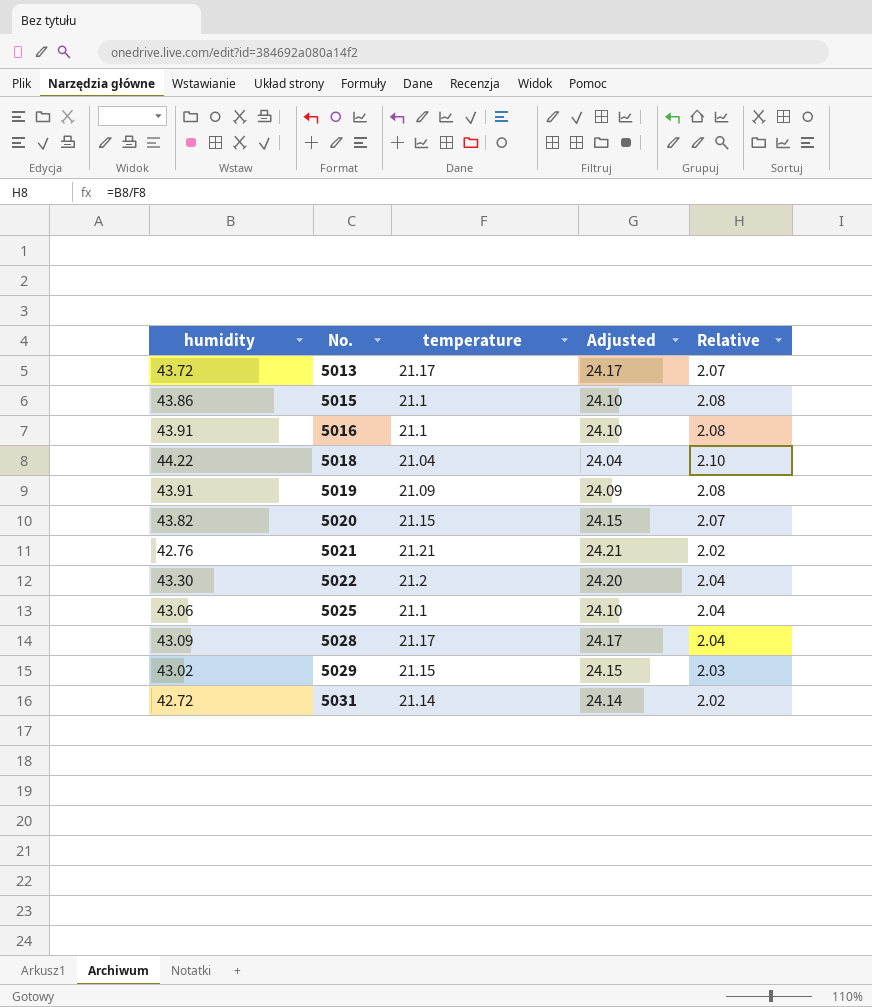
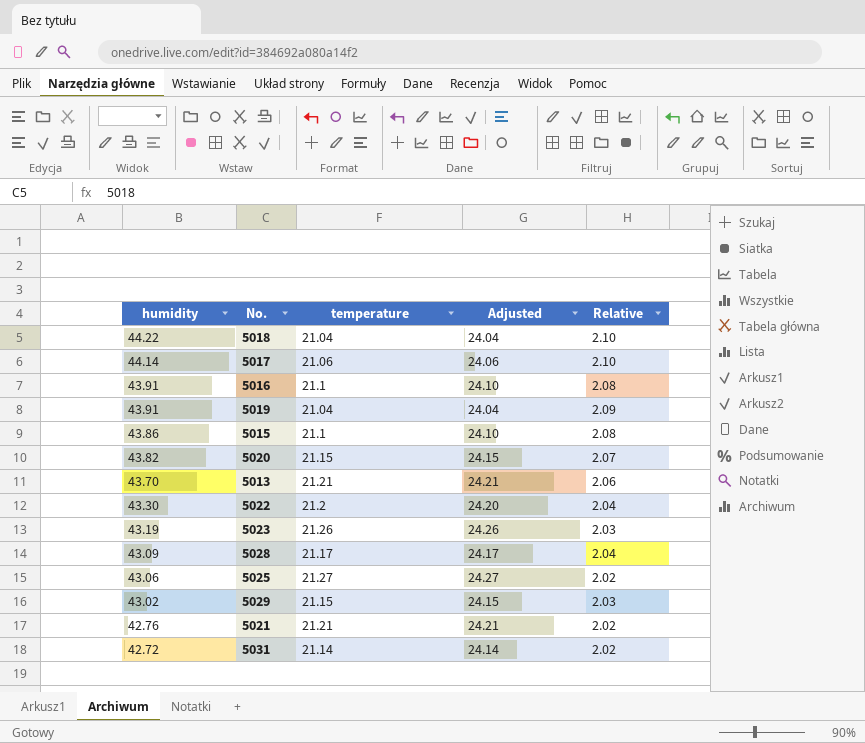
row order: No. ascending -> humidity descending
row 5017: none -> 44.14 | 21.06 | 24.06 | 2.10
5019 | temperature: 21.09 -> 21.04
5019 | Adjusted: 24.09 -> 24.04
5019 | Relative: 2.08 -> 2.09
5013 | humidity: 43.72 -> 43.70
5013 | temperature: 21.17 -> 21.21
5013 | Adjusted: 24.17 -> 24.21
5013 | Relative: 2.07 -> 2.06
row 5023: none -> 43.19 | 21.26 | 24.26 | 2.03
5025 | temperature: 21.1 -> 21.27
5025 | Adjusted: 24.10 -> 24.27
5025 | Relative: 2.04 -> 2.02

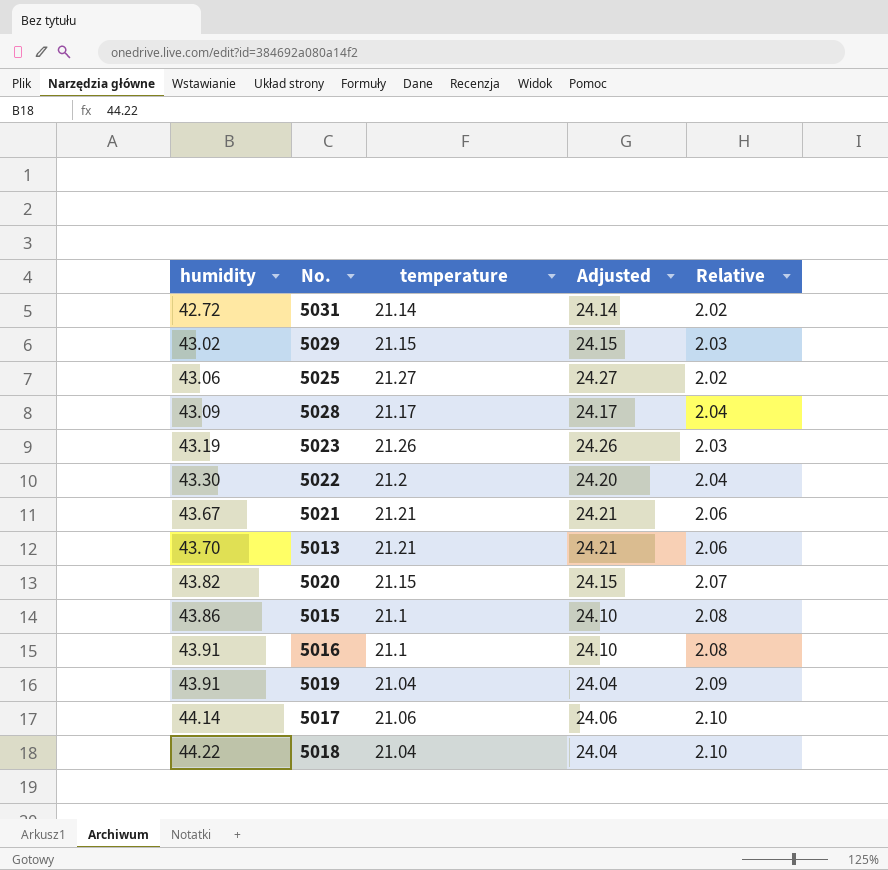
row order: humidity descending -> humidity ascending
5021 | humidity: 42.76 -> 43.67
5021 | Relative: 2.02 -> 2.06

